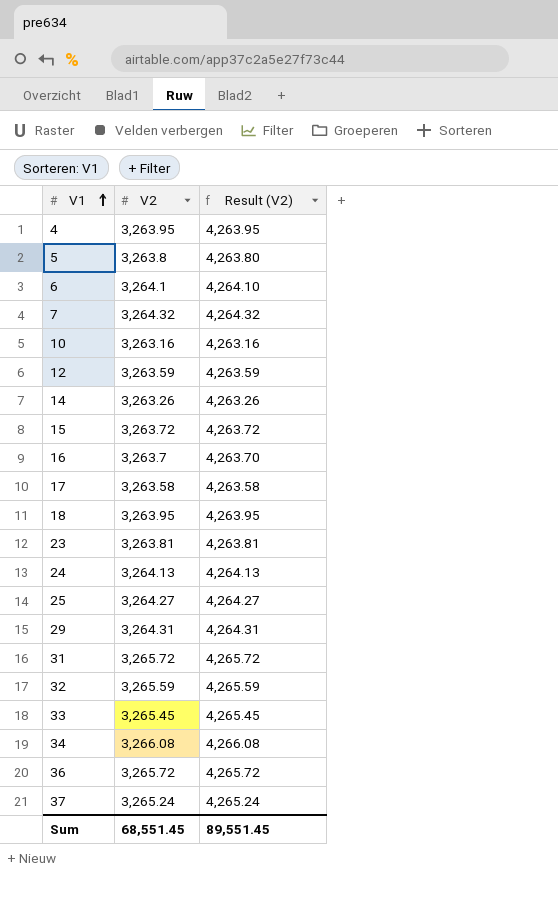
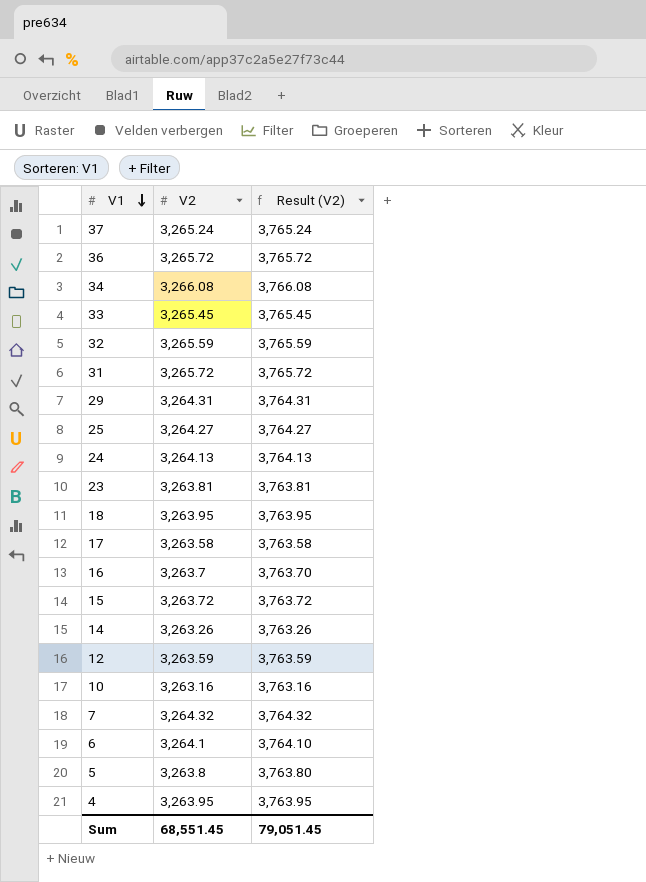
row order: V1 ascending -> V1 descending
column Result (V2) | formula: [V2] + 1000 -> [V2] + 500
Sum | Result (V2): 89,551.45 -> 79,051.45

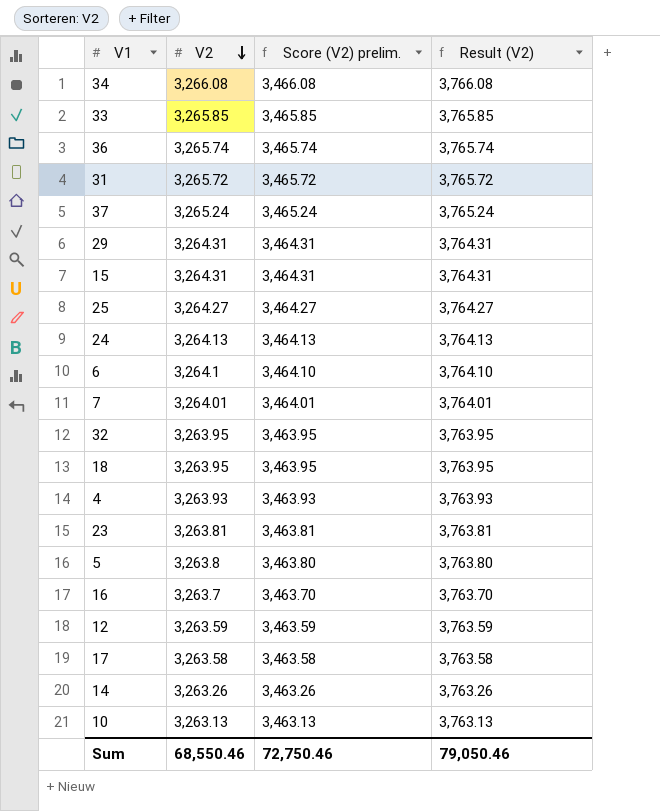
row order: V1 descending -> V2 descending
column Score (V2) prelim. | formula: none -> [V2] + 200
33 | V2: 3,265.45 -> 3,265.85
33 | Result (V2): 3,765.45 -> 3,765.85
36 | V2: 3,265.72 -> 3,265.74
36 | Result (V2): 3,765.72 -> 3,765.74
15 | V2: 3,263.72 -> 3,264.31
15 | Result (V2): 3,763.72 -> 3,764.31
7 | V2: 3,264.32 -> 3,264.01
7 | Result (V2): 3,764.32 -> 3,764.01
32 | V2: 3,265.59 -> 3,263.95
32 | Result (V2): 3,765.59 -> 3,763.95
4 | V2: 3,263.95 -> 3,263.93
4 | Result (V2): 3,763.95 -> 3,763.93
10 | V2: 3,263.16 -> 3,263.13
10 | Result (V2): 3,763.16 -> 3,763.13
Sum | V2: 68,551.45 -> 68,550.46
Sum | Result (V2): 79,051.45 -> 79,050.46

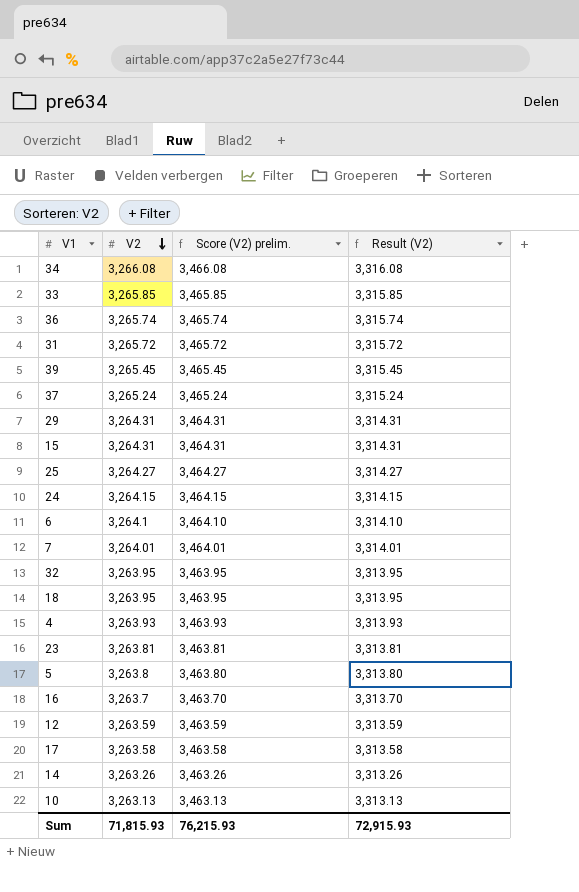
column Result (V2) | formula: [V2] + 500 -> [V2] + 50
row 39: none -> 3,265.45 | 3,465.45 | 3,315.45
24 | V2: 3,264.13 -> 3,264.15
24 | Score (V2) prelim.: 3,464.13 -> 3,464.15
Sum | V2: 68,550.46 -> 71,815.93
Sum | Score (V2) prelim.: 72,750.46 -> 76,215.93
Sum | Result (V2): 79,050.46 -> 72,915.93

